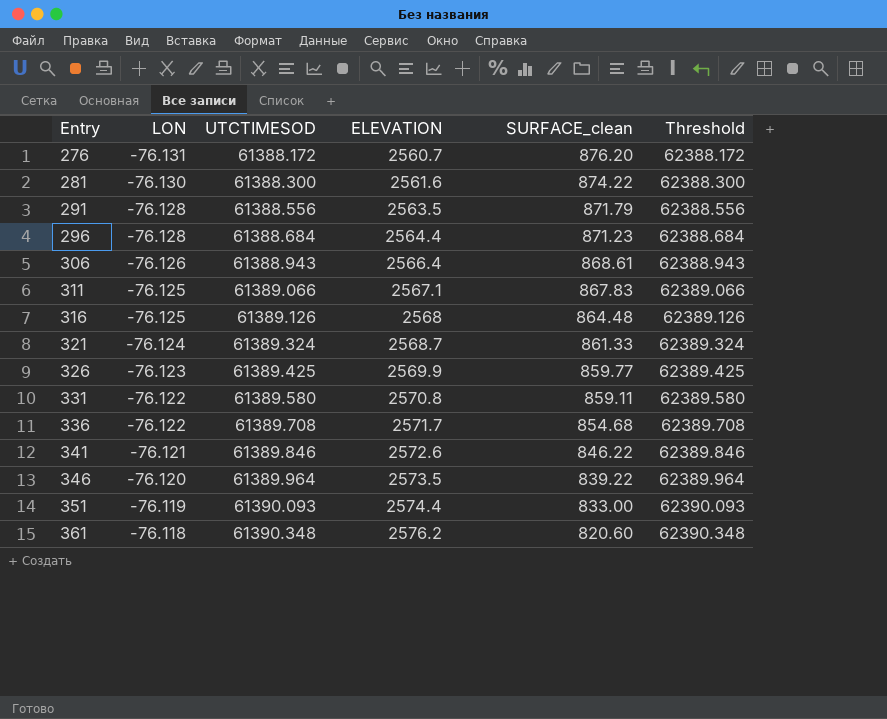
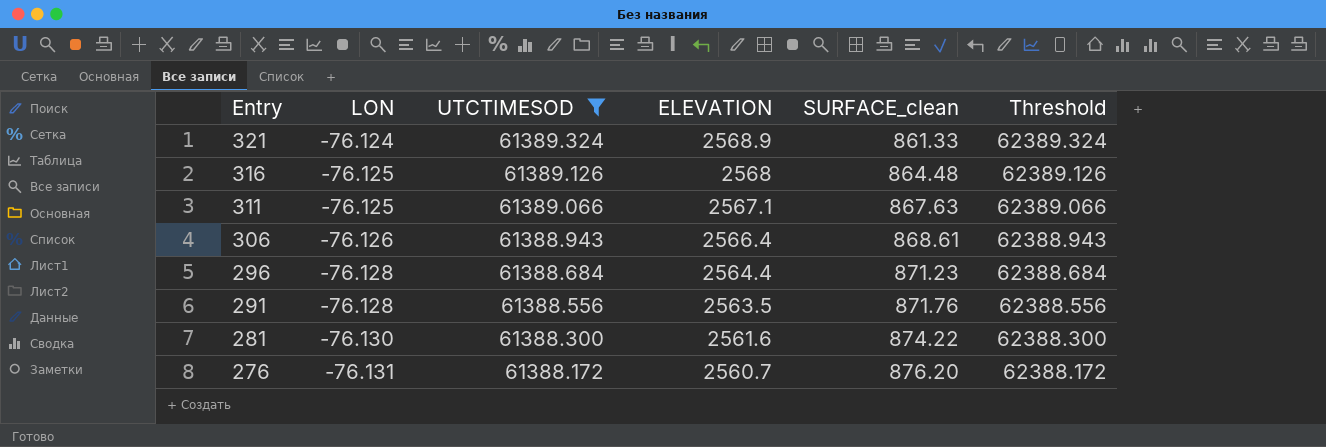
filter: none -> UTCTIMESOD <= 61389.324
row order: Entry ascending -> Entry descending
321 | ELEVATION: 2568.7 -> 2568.9
311 | SURFACE_clean: 867.83 -> 867.63
291 | SURFACE_clean: 871.79 -> 871.76

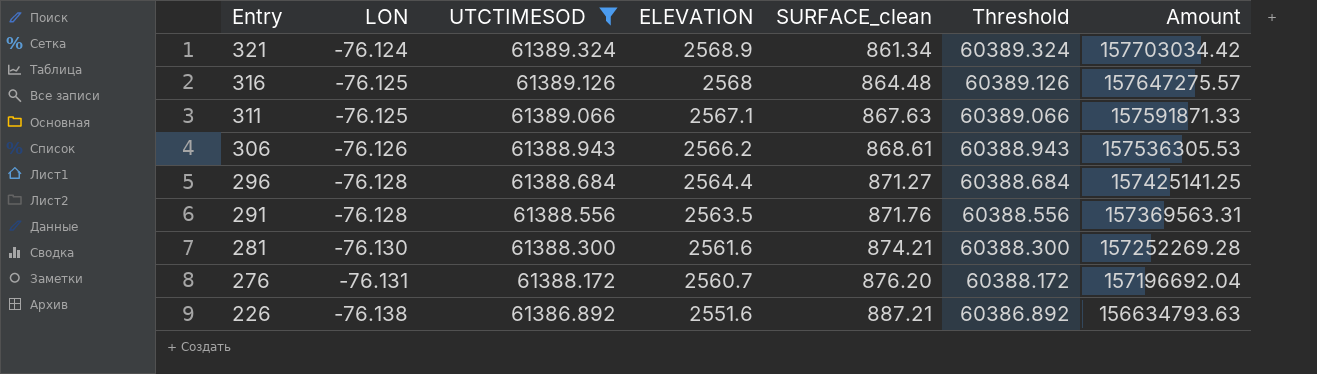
column Threshold | formula: [UTCTIMESOD] + 1000 -> [UTCTIMESOD] - 1000
column Amount | formula: none -> [UTCTIMESOD] * [ELEVATION]
321 | SURFACE_clean: 861.33 -> 861.34
306 | ELEVATION: 2566.4 -> 2566.2
296 | SURFACE_clean: 871.23 -> 871.27
281 | SURFACE_clean: 874.22 -> 874.21
row 226: none -> -76.138 | 61386.892 | 2551.6 | 887.21 | 60386.892 | 156634793.63

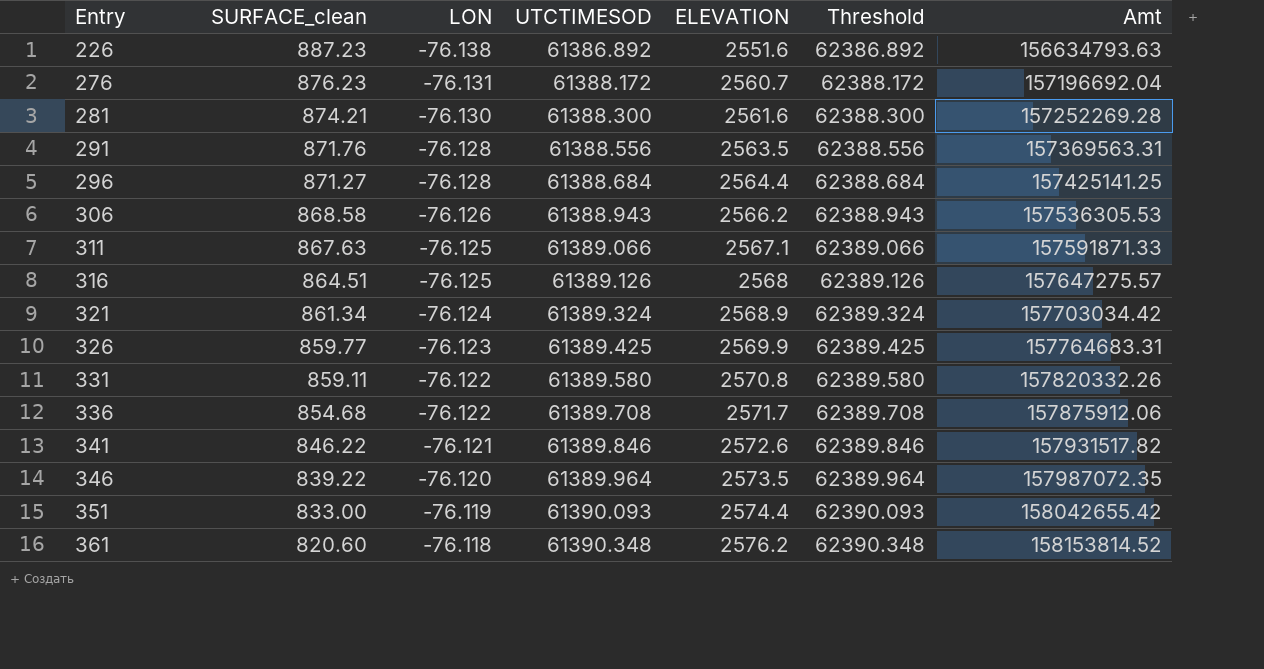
filter: UTCTIMESOD <= 61389.324 -> none
row order: Entry descending -> Entry ascending
column SURFACE_clean | position: 5 -> 2
column Threshold | formula: [UTCTIMESOD] - 1000 -> [UTCTIMESOD] + 1000
column name: Amount -> Amt
226 | SURFACE_clean: 887.21 -> 887.23
276 | SURFACE_clean: 876.20 -> 876.23
306 | SURFACE_clean: 868.61 -> 868.58
316 | SURFACE_clean: 864.48 -> 864.51

